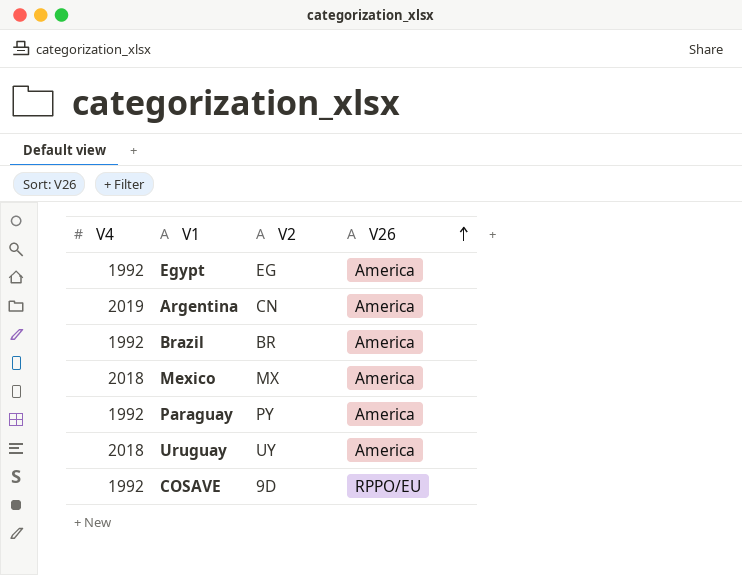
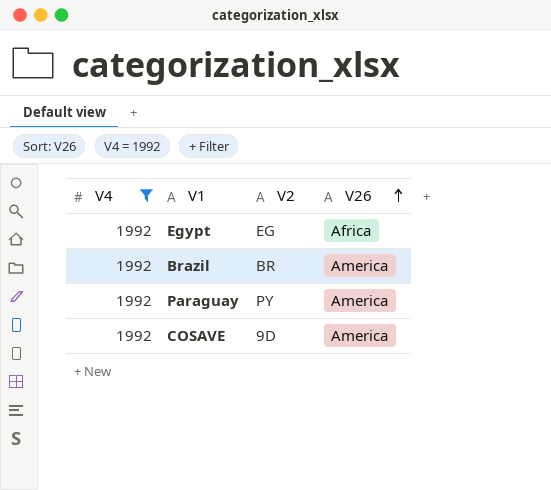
filter: none -> V4 = 1992
Egypt | V26: America -> Africa
COSAVE | V26: RPPO/EU -> America

